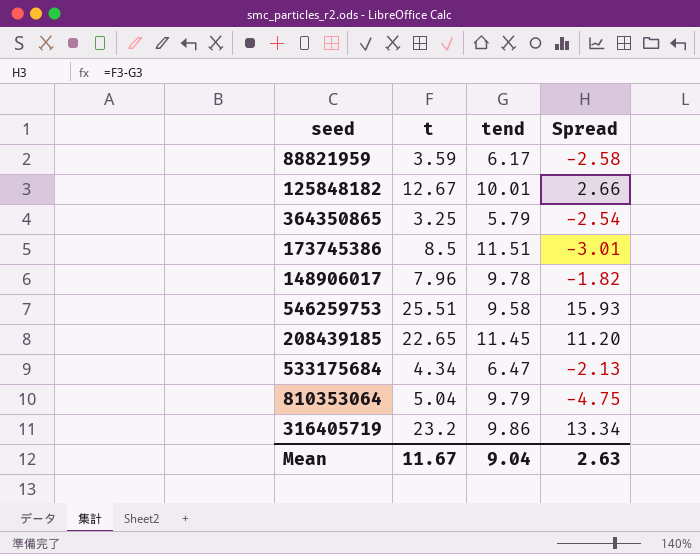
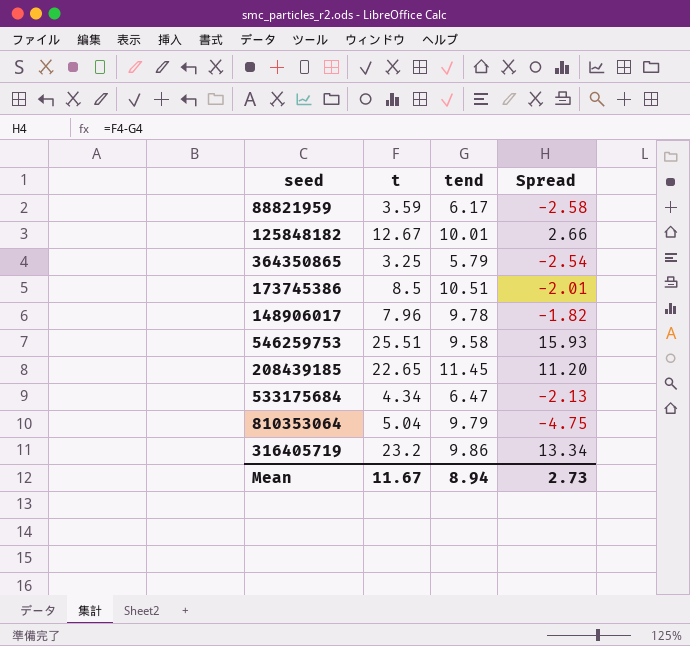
173745386 | tend: 11.51 -> 10.51
173745386 | Spread: -3.01 -> -2.01
Mean | tend: 9.04 -> 8.94
Mean | Spread: 2.63 -> 2.73

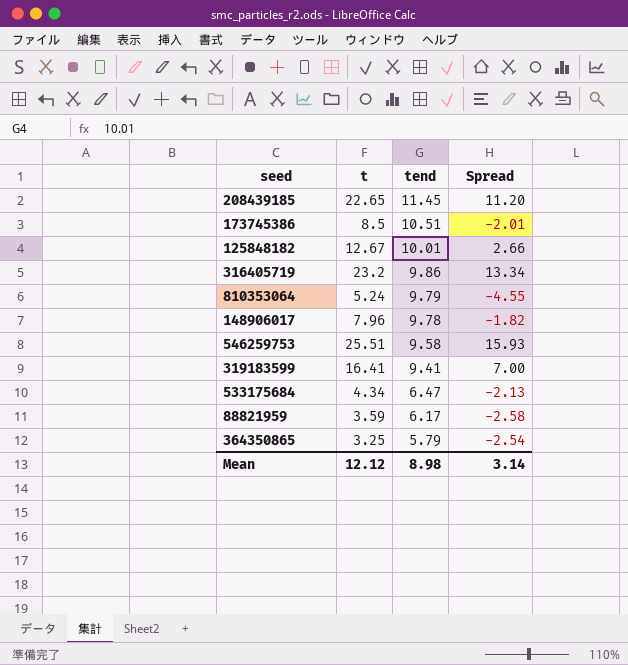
row order: none -> tend descending
810353064 | t: 5.04 -> 5.24
810353064 | Spread: -4.75 -> -4.55
row 319183599: none -> 16.41 | 9.41 | 7.00
Mean | t: 11.67 -> 12.12
Mean | tend: 8.94 -> 8.98
Mean | Spread: 2.73 -> 3.14

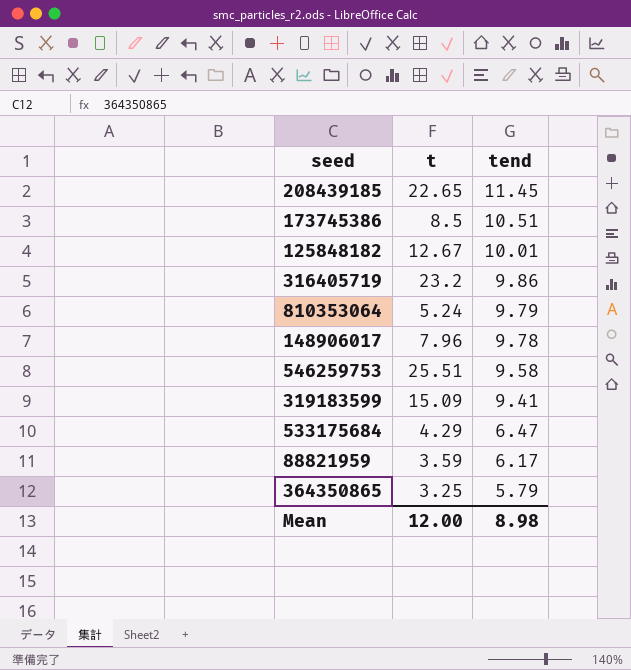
column Spread | formula: [t] - [tend] -> none
319183599 | t: 16.41 -> 15.09
533175684 | t: 4.34 -> 4.29
Mean | t: 12.12 -> 12.00

